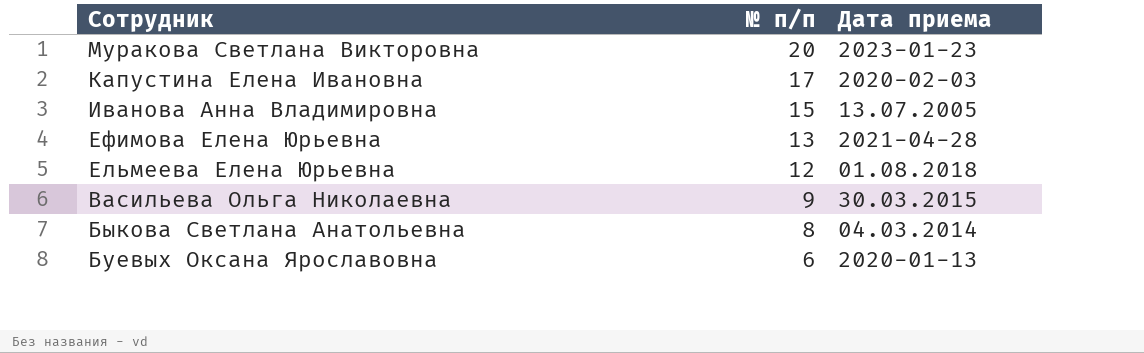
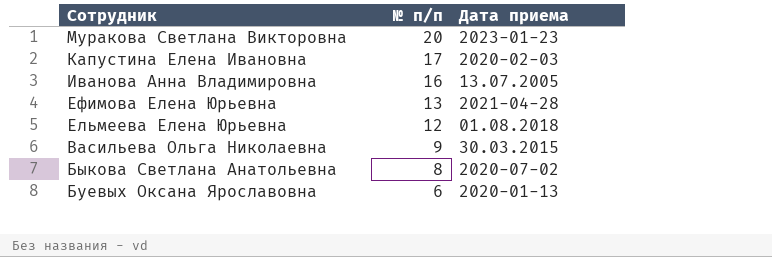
Иванова Анна Владимировна | № п/п: 15 -> 16
Быкова Светлана Анатольевна | Дата приема: 04.03.2014 -> 2020-07-02

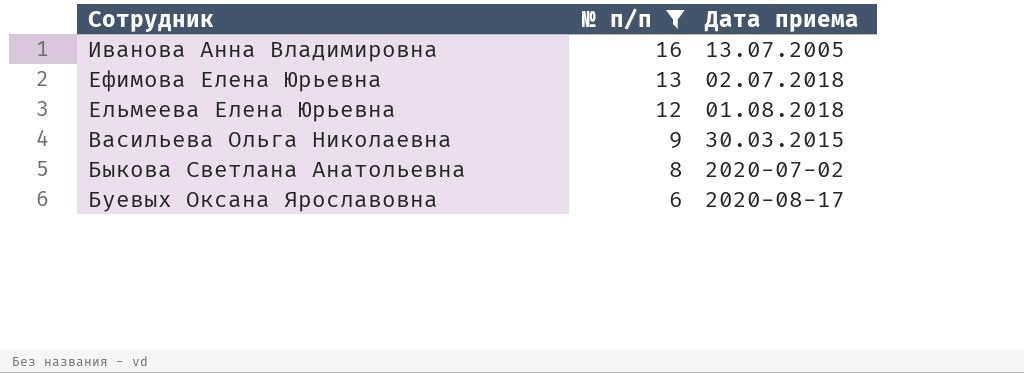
filter: none -> № п/п <= 16
Ефимова Елена Юрьевна | Дата приема: 2021-04-28 -> 02.07.2018
Буевых Оксана Ярославовна | Дата приема: 2020-01-13 -> 2020-08-17

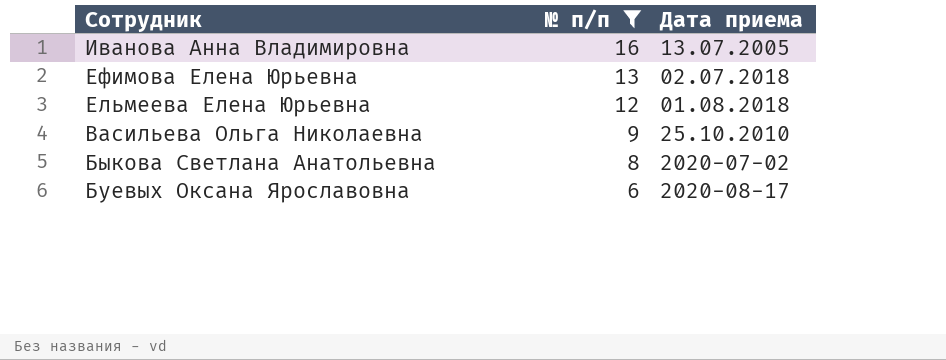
Васильева Ольга Николаевна | Дата приема: 30.03.2015 -> 25.10.2010

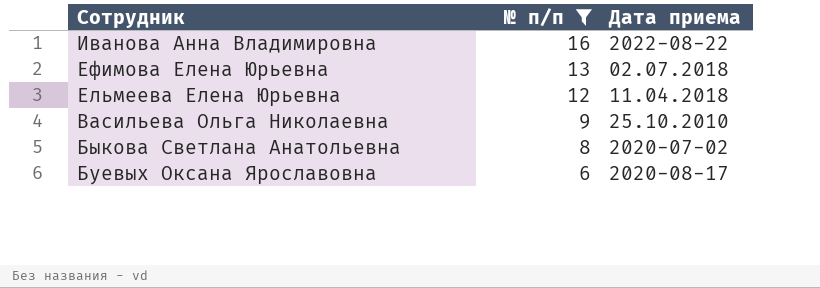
Иванова Анна Владимировна | Дата приема: 13.07.2005 -> 2022-08-22
Ельмеева Елена Юрьевна | Дата приема: 01.08.2018 -> 11.04.2018

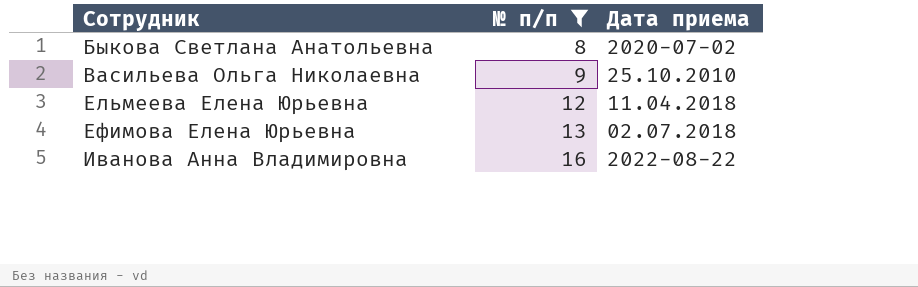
row order: Сотрудник descending -> Сотрудник ascending
row Буевых Оксана Ярославовна: 6 | 2020-08-17 -> none

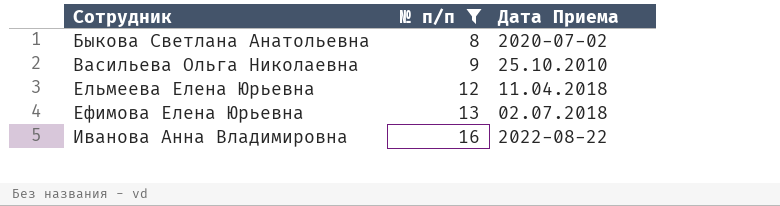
column name: Дата приема -> Дата Приема

